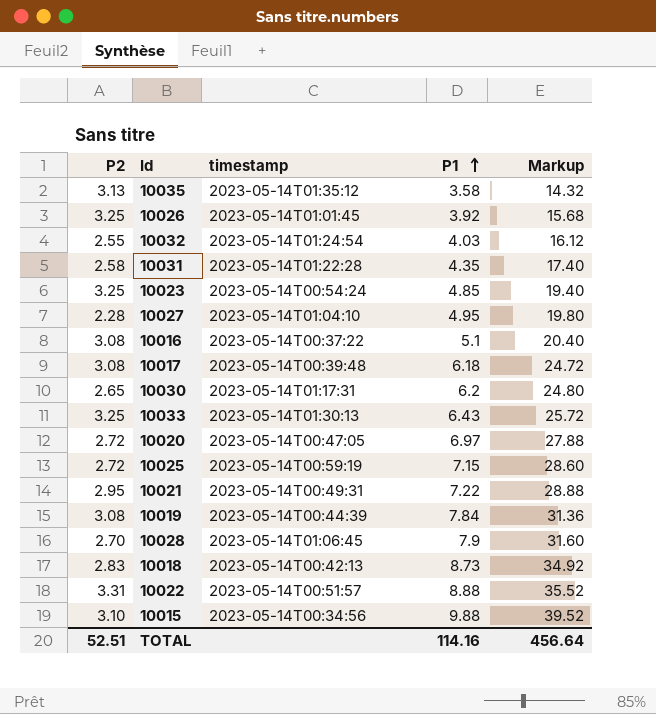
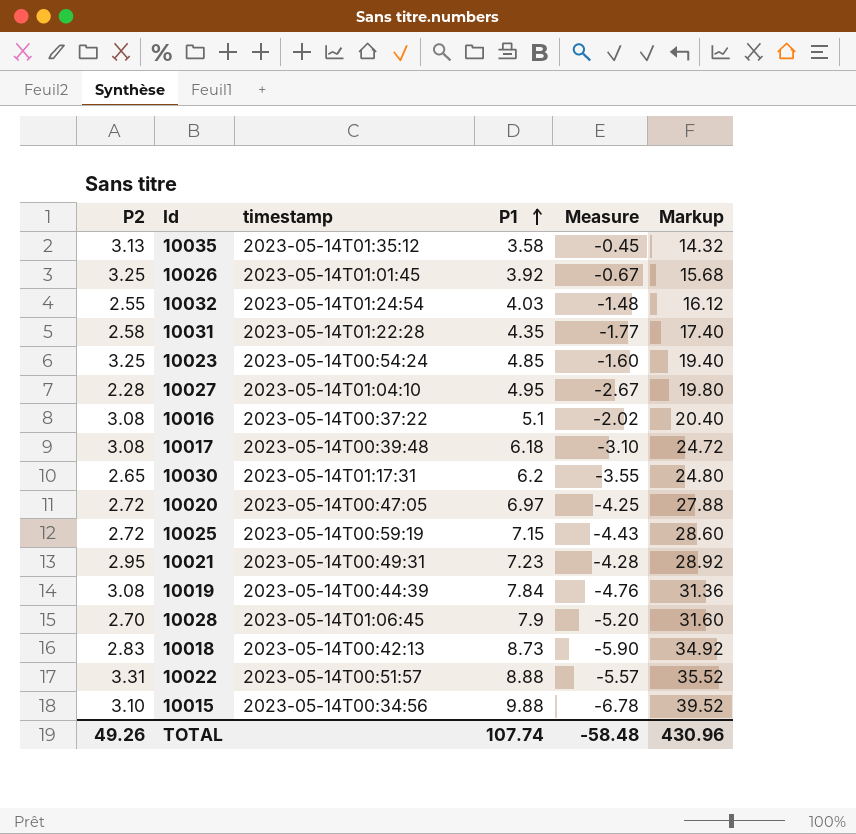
column Measure | formula: none -> [P2] - [P1]
row 10033: 3.25 | 2023-05-14T01:30:13 | 6.43 | 25.72 -> none
10021 | P1: 7.22 -> 7.23
10021 | Markup: 28.88 -> 28.92
TOTAL | P2: 52.51 -> 49.26
TOTAL | P1: 114.16 -> 107.74
TOTAL | Markup: 456.64 -> 430.96

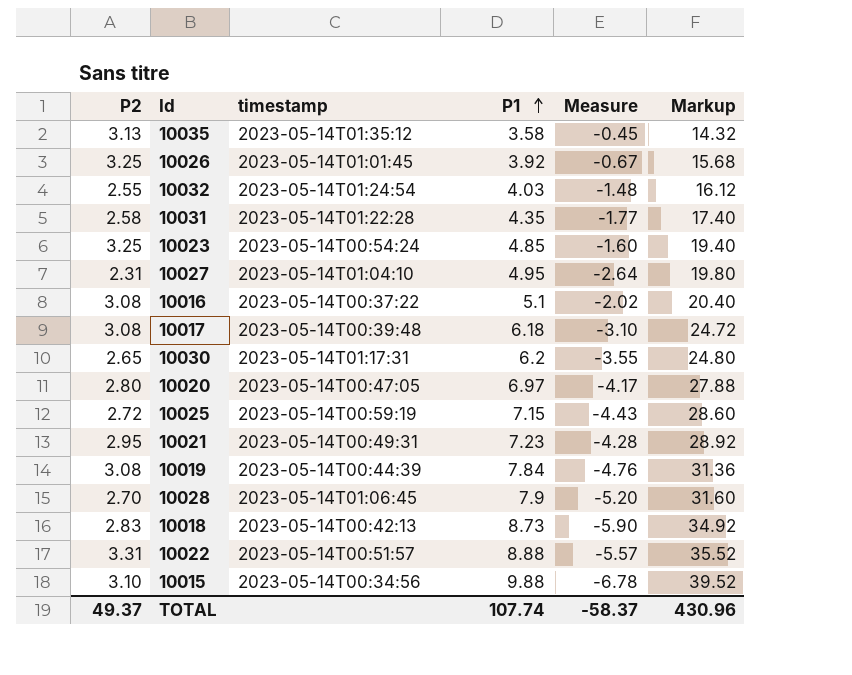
10027 | P2: 2.28 -> 2.31
10027 | Measure: -2.67 -> -2.64
10020 | P2: 2.72 -> 2.80
10020 | Measure: -4.25 -> -4.17
TOTAL | P2: 49.26 -> 49.37
TOTAL | Measure: -58.48 -> -58.37

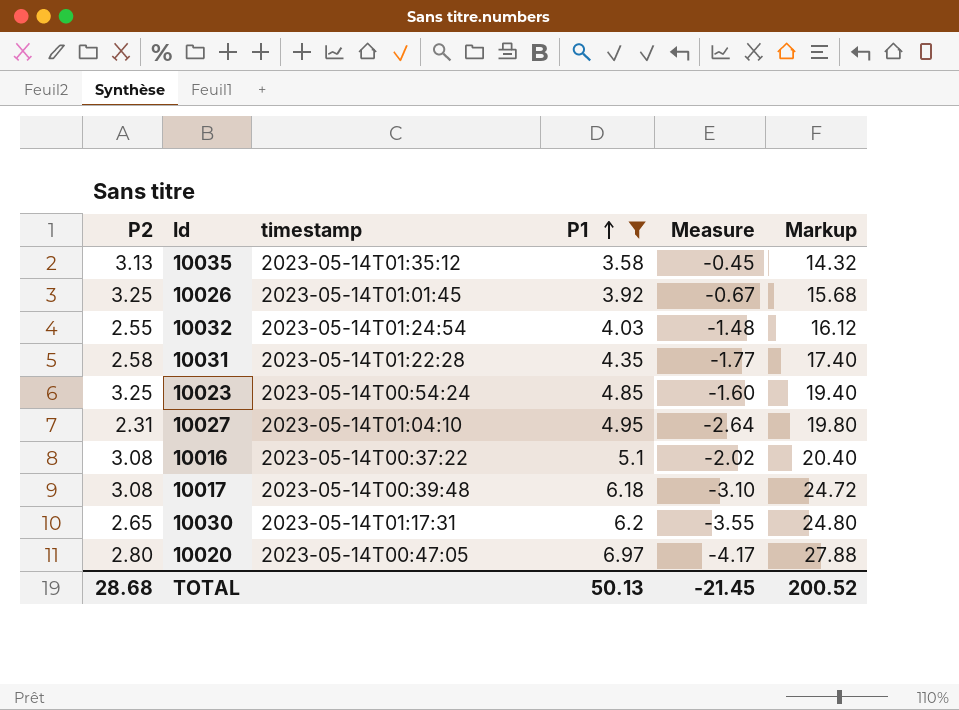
filter: none -> P1 <= 6.97
TOTAL | P2: 49.37 -> 28.68
TOTAL | P1: 107.74 -> 50.13
TOTAL | Measure: -58.37 -> -21.45
TOTAL | Markup: 430.96 -> 200.52

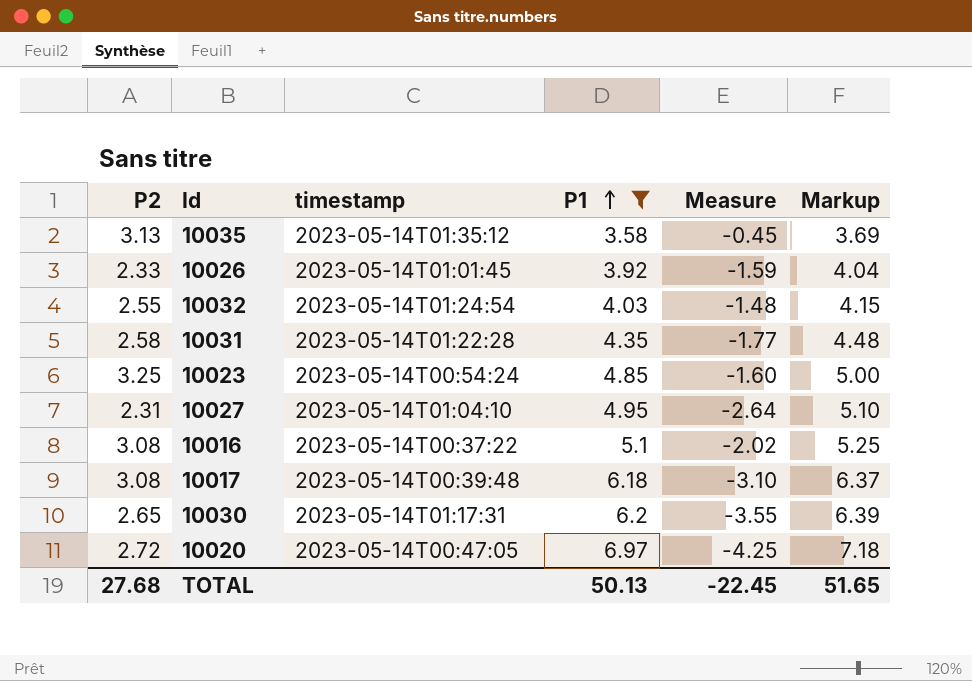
column Markup | formula: [P1] * 4 -> [P1] * 1.03
10026 | P2: 3.25 -> 2.33
10026 | Measure: -0.67 -> -1.59
10020 | P2: 2.80 -> 2.72
10020 | Measure: -4.17 -> -4.25
TOTAL | P2: 28.68 -> 27.68
TOTAL | Measure: -21.45 -> -22.45
TOTAL | Markup: 200.52 -> 51.65

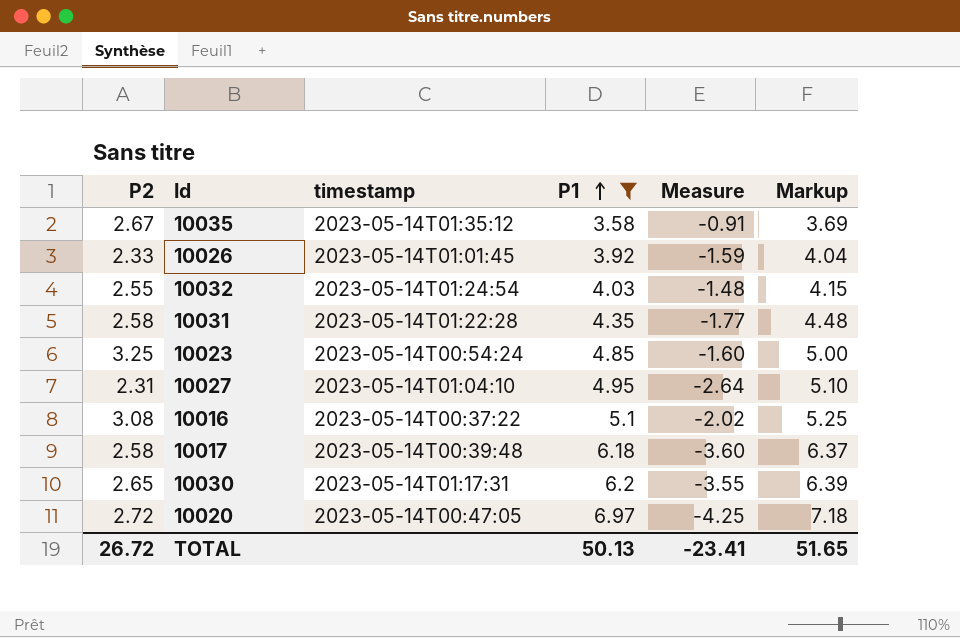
10035 | P2: 3.13 -> 2.67
10035 | Measure: -0.45 -> -0.91
10017 | P2: 3.08 -> 2.58
10017 | Measure: -3.10 -> -3.60
TOTAL | P2: 27.68 -> 26.72
TOTAL | Measure: -22.45 -> -23.41

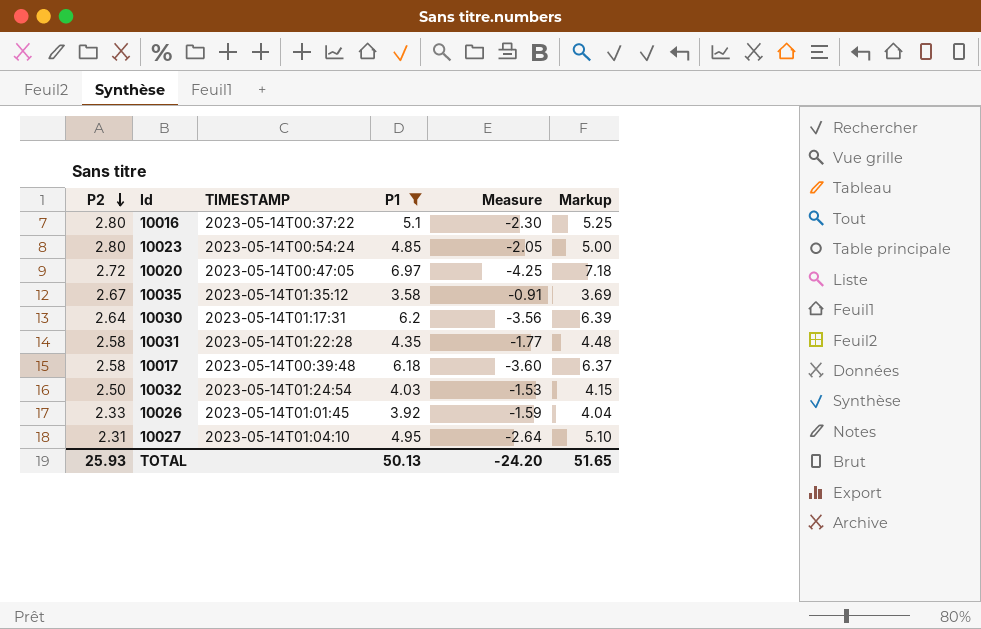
row order: P1 ascending -> P2 descending
column name: timestamp -> TIMESTAMP
10016 | P2: 3.08 -> 2.80
10016 | Measure: -2.02 -> -2.30
10023 | P2: 3.25 -> 2.80
10023 | Measure: -1.60 -> -2.05
10030 | P2: 2.65 -> 2.64
10030 | Measure: -3.55 -> -3.56
10032 | P2: 2.55 -> 2.50
10032 | Measure: -1.48 -> -1.53
TOTAL | P2: 26.72 -> 25.93
TOTAL | Measure: -23.41 -> -24.20

